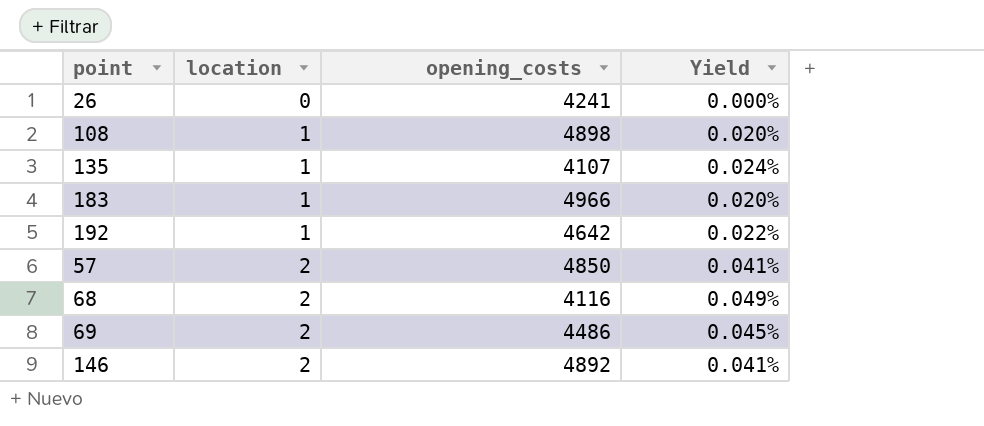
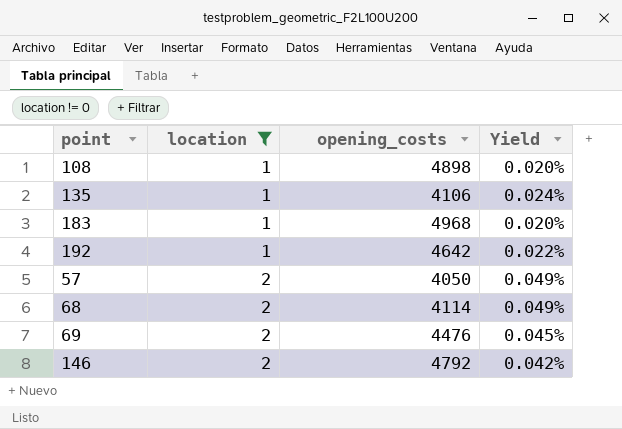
filter: none -> location != 0
135 | opening_costs: 4107 -> 4106
183 | opening_costs: 4966 -> 4968
57 | opening_costs: 4850 -> 4050
57 | Yield: 0.041% -> 0.049%
68 | opening_costs: 4116 -> 4114
69 | opening_costs: 4486 -> 4476
146 | opening_costs: 4892 -> 4792
146 | Yield: 0.041% -> 0.042%

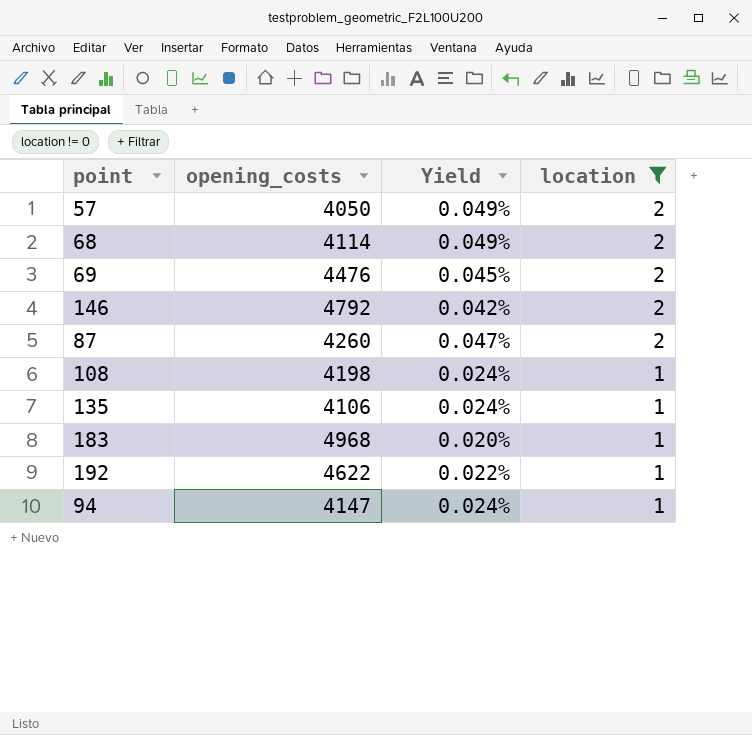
row order: location ascending -> location descending
column location | position: 2 -> 4
row 87: none -> 4260 | 0.047% | 2
108 | opening_costs: 4898 -> 4198
108 | Yield: 0.020% -> 0.024%
192 | opening_costs: 4642 -> 4622
row 94: none -> 4147 | 0.024% | 1

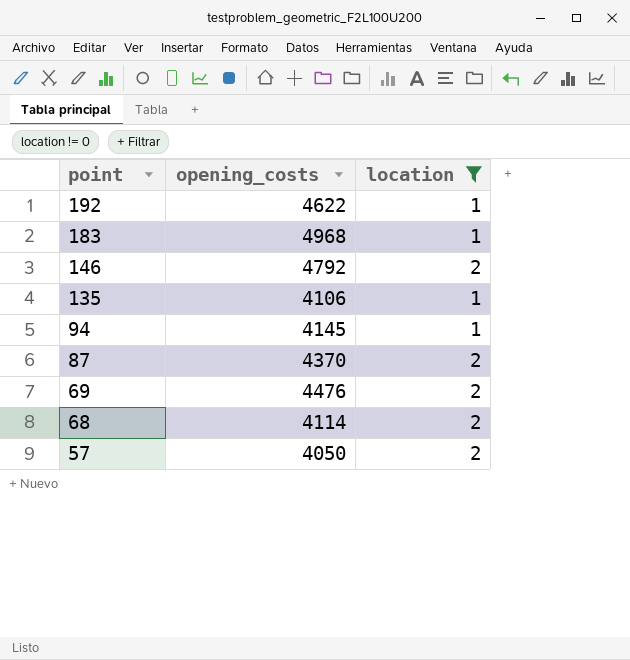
row order: location descending -> point descending
column Yield | formula: [location] / [opening_costs] -> none
row 108: 4198 | 0.024% | 1 -> none
94 | opening_costs: 4147 -> 4145
87 | opening_costs: 4260 -> 4370

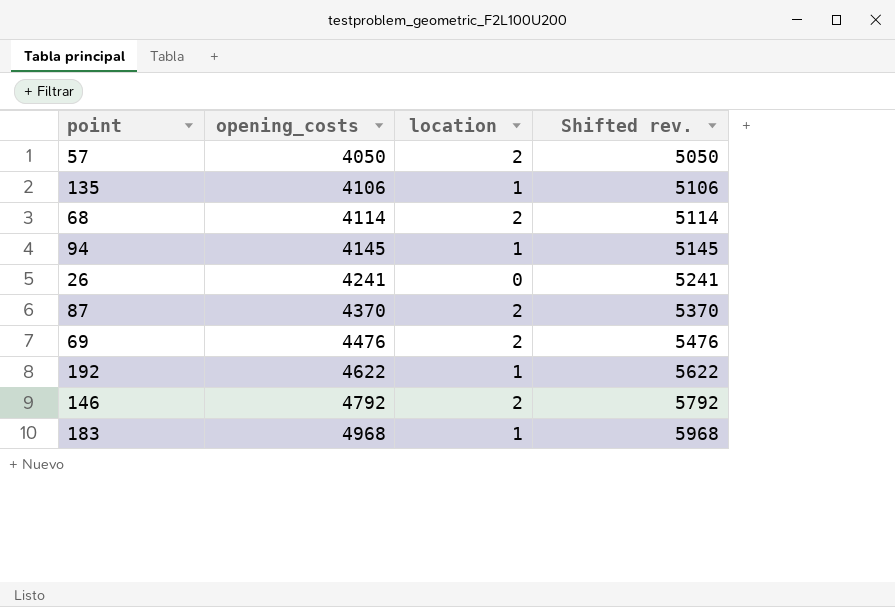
filter: location != 0 -> none
row order: point descending -> opening_costs ascending
column Shifted rev. | formula: none -> [opening_costs] + 1000

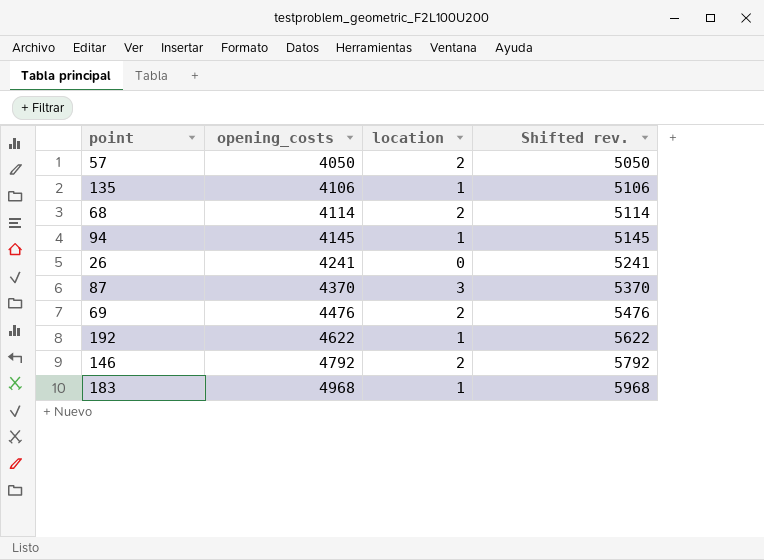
87 | location: 2 -> 3

